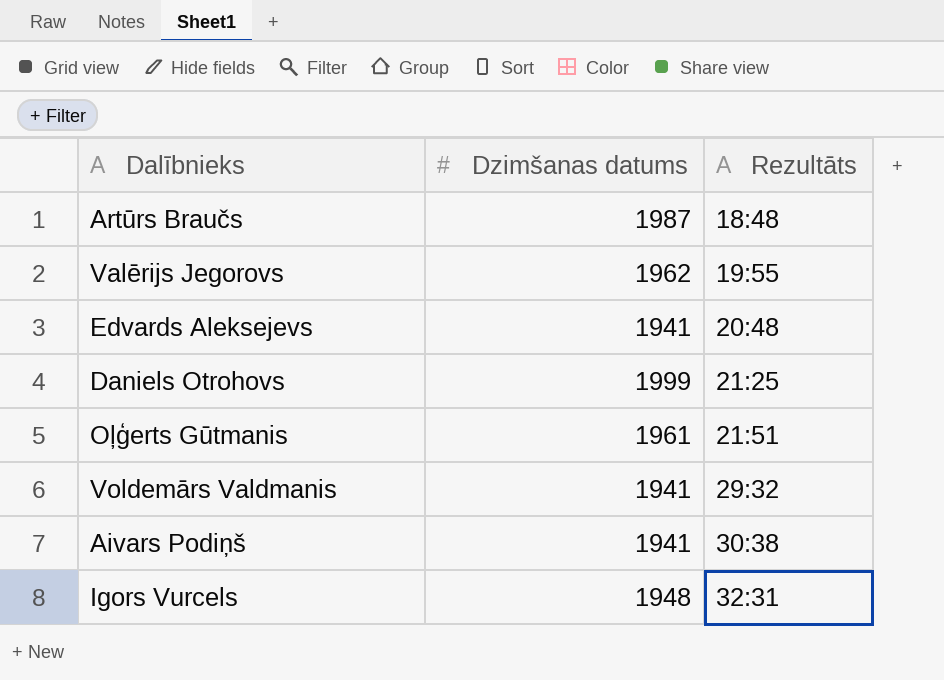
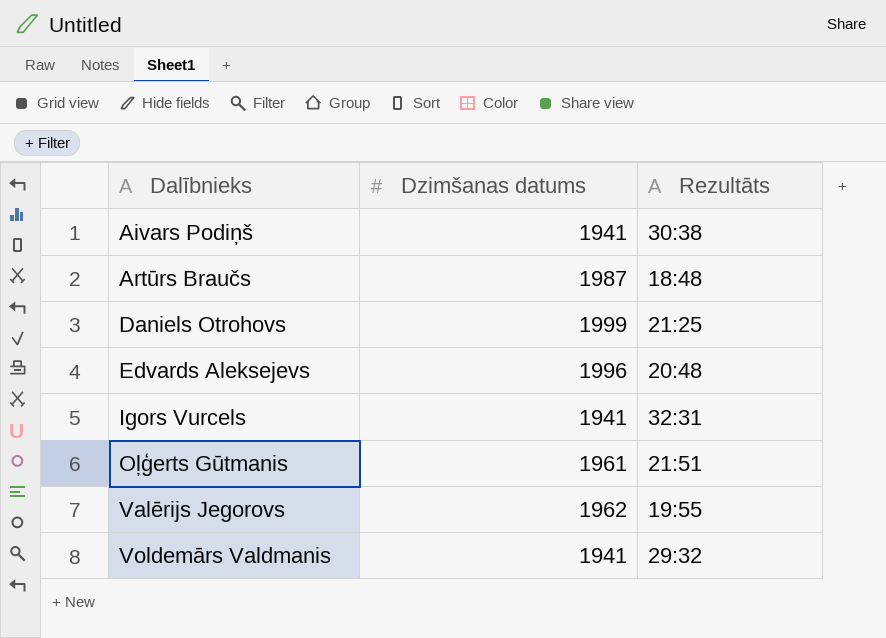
row order: Rezultāts ascending -> Dalībnieks ascending
Edvards Aleksejevs | Dzimšanas datums: 1941 -> 1996
Igors Vurcels | Dzimšanas datums: 1948 -> 1941

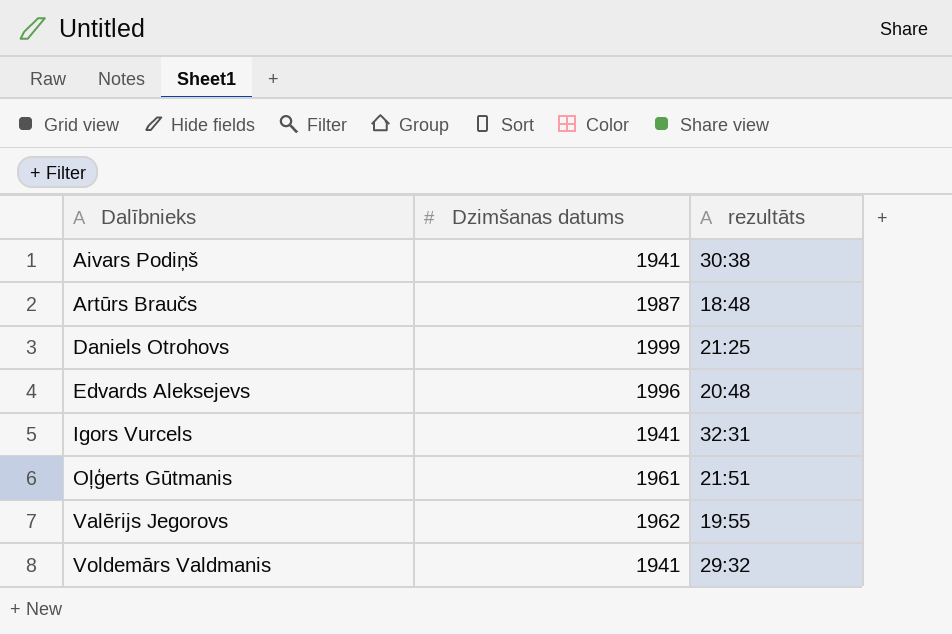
column name: Rezultāts -> rezultāts

